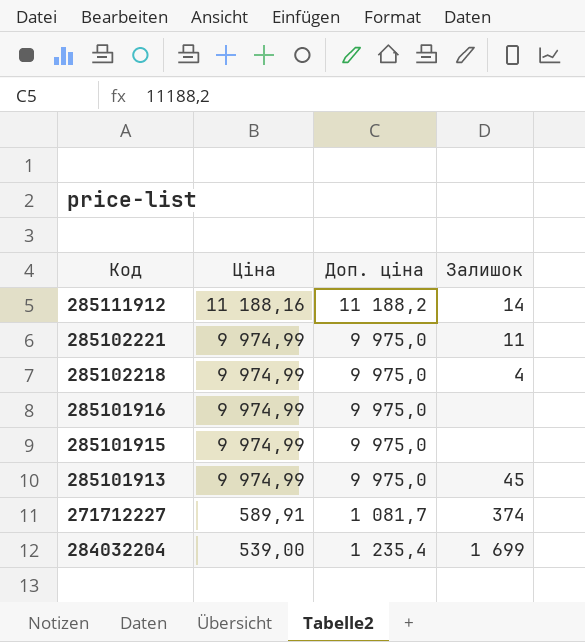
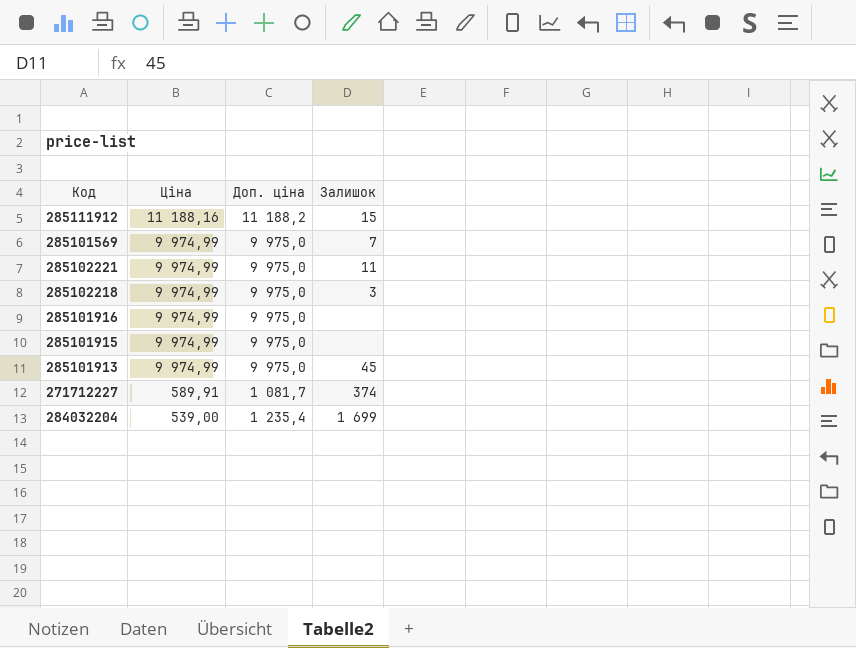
285111912 | Залишок: 14 -> 15
row 285101569: none -> 9 974,99 | 9 975,0 | 7
285102218 | Залишок: 4 -> 3

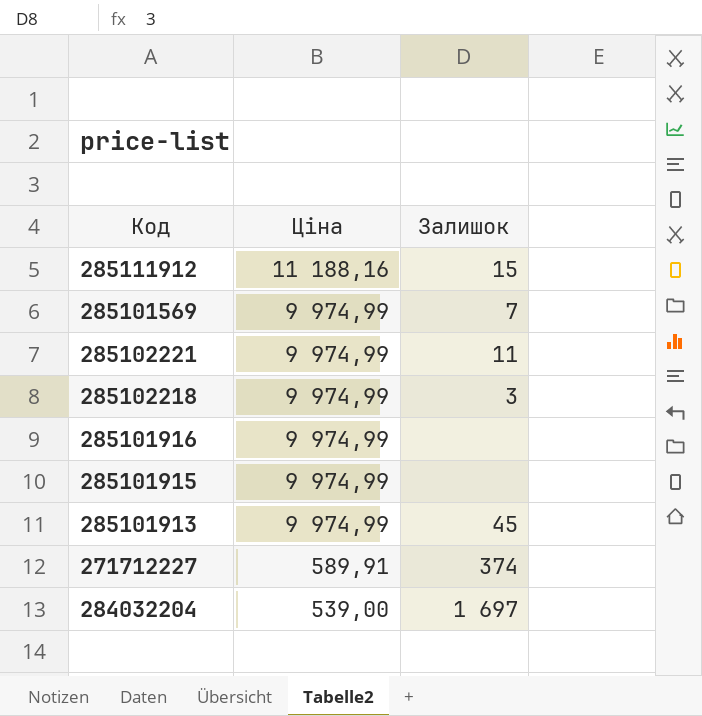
column Доп. ціна | position: 3 -> none
284032204 | Залишок: 1 699 -> 1 697

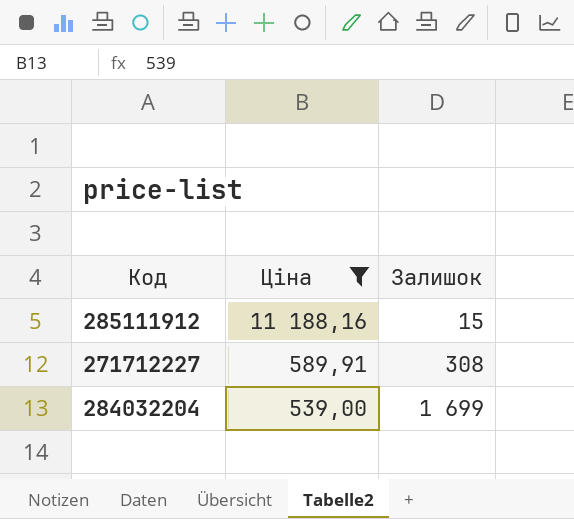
filter: none -> Ціна != 9 974,99
271712227 | Залишок: 374 -> 308
284032204 | Залишок: 1 697 -> 1 699

